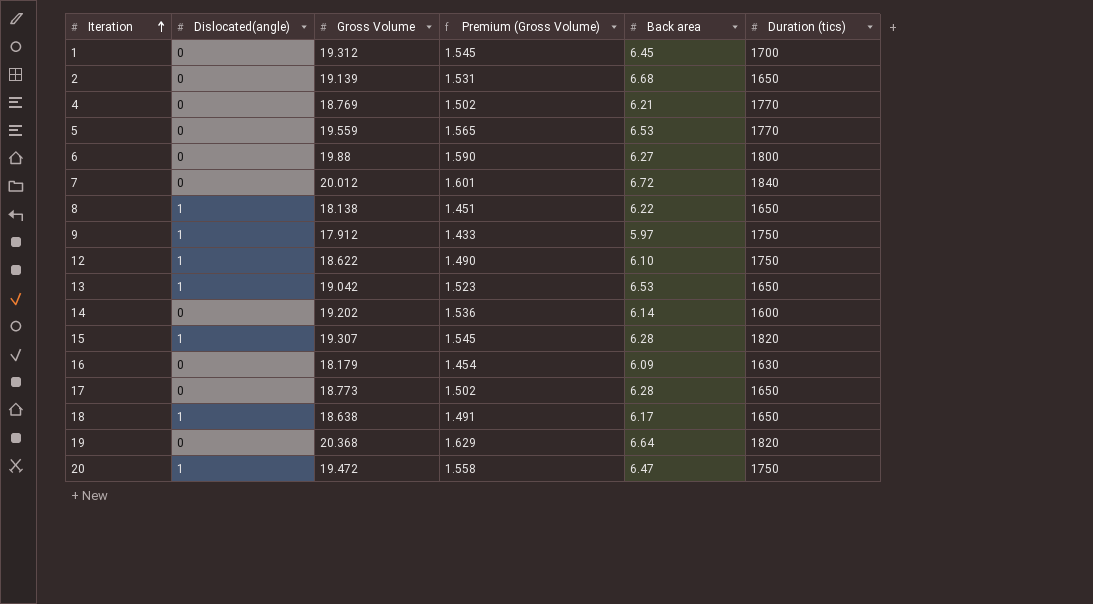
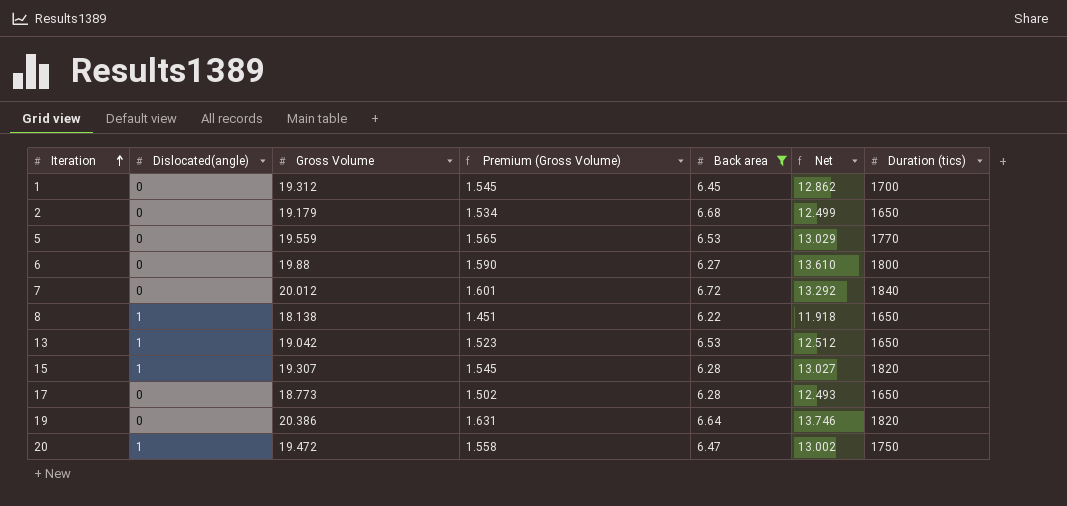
filter: none -> Back area >= 6.22
column Net | formula: none -> [Gross Volume] - [Back area]
2 | Gross Volume: 19.139 -> 19.179
2 | Premium (Gross Volume): 1.531 -> 1.534
19 | Gross Volume: 20.368 -> 20.386
19 | Premium (Gross Volume): 1.629 -> 1.631

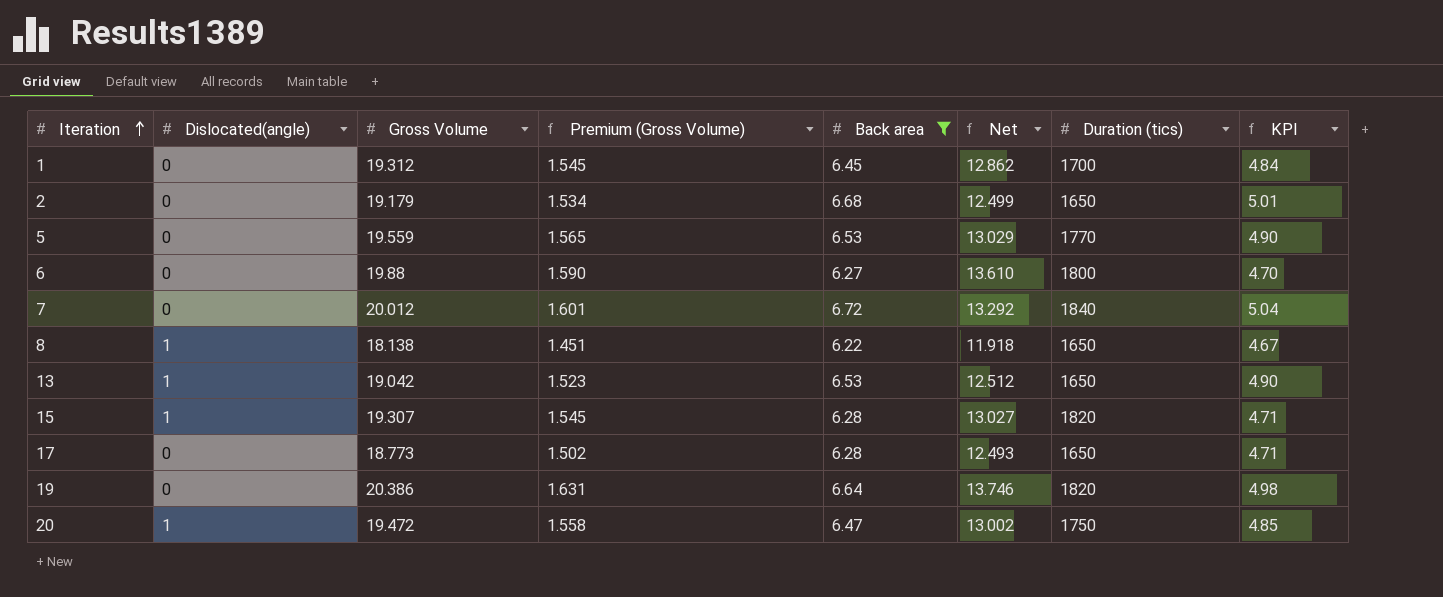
column KPI | formula: none -> [Back area] * 0.75

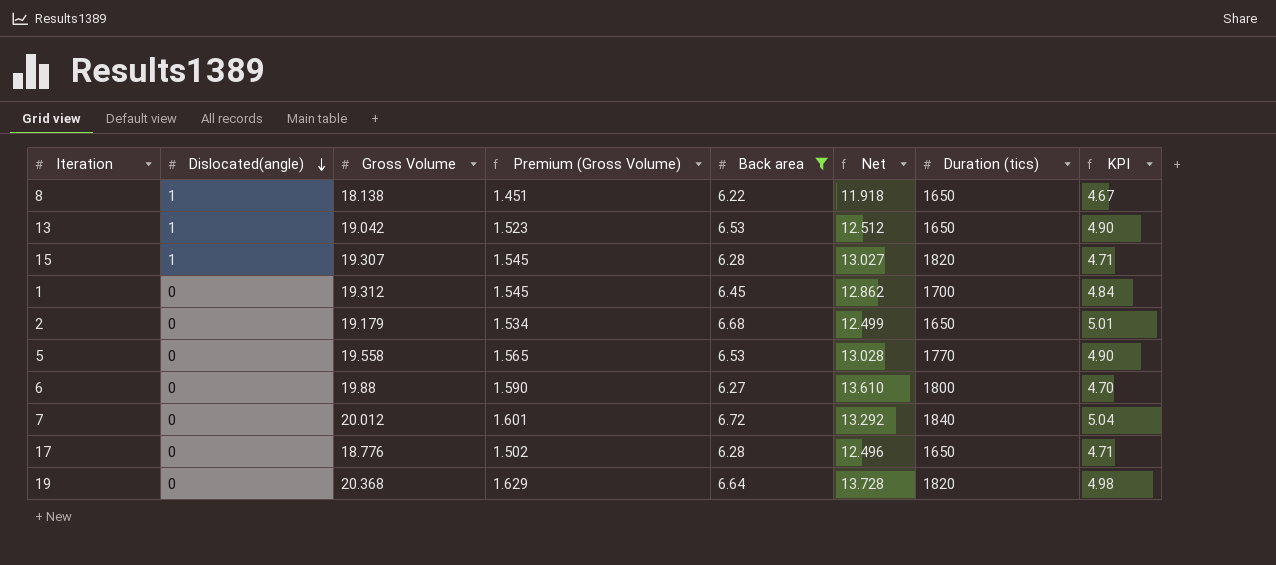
row order: Iteration ascending -> Dislocated(angle) descending
row 20: 1 | 19.472 | 1.558 | 6.47 | 13.002 | 1750 | 4.85 -> none
5 | Gross Volume: 19.559 -> 19.558
5 | Net: 13.029 -> 13.028
17 | Gross Volume: 18.773 -> 18.776
17 | Net: 12.493 -> 12.496
19 | Gross Volume: 20.386 -> 20.368
19 | Premium (Gross Volume): 1.631 -> 1.629
19 | Net: 13.746 -> 13.728

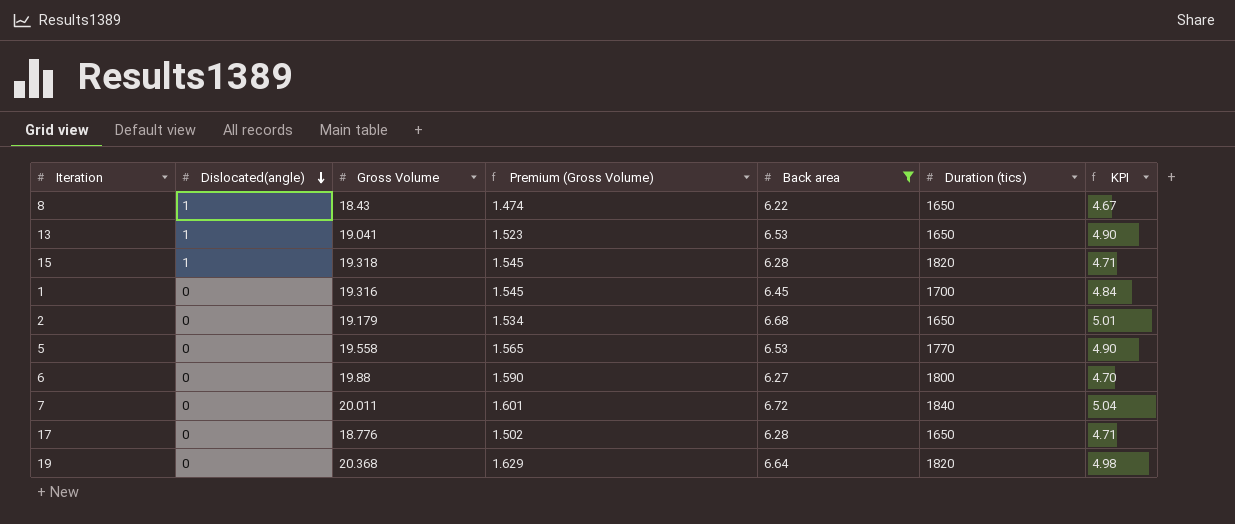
column Net | formula: [Gross Volume] - [Back area] -> none
8 | Gross Volume: 18.138 -> 18.43
8 | Premium (Gross Volume): 1.451 -> 1.474
13 | Gross Volume: 19.042 -> 19.041
15 | Gross Volume: 19.307 -> 19.318
1 | Gross Volume: 19.312 -> 19.316
7 | Gross Volume: 20.012 -> 20.011

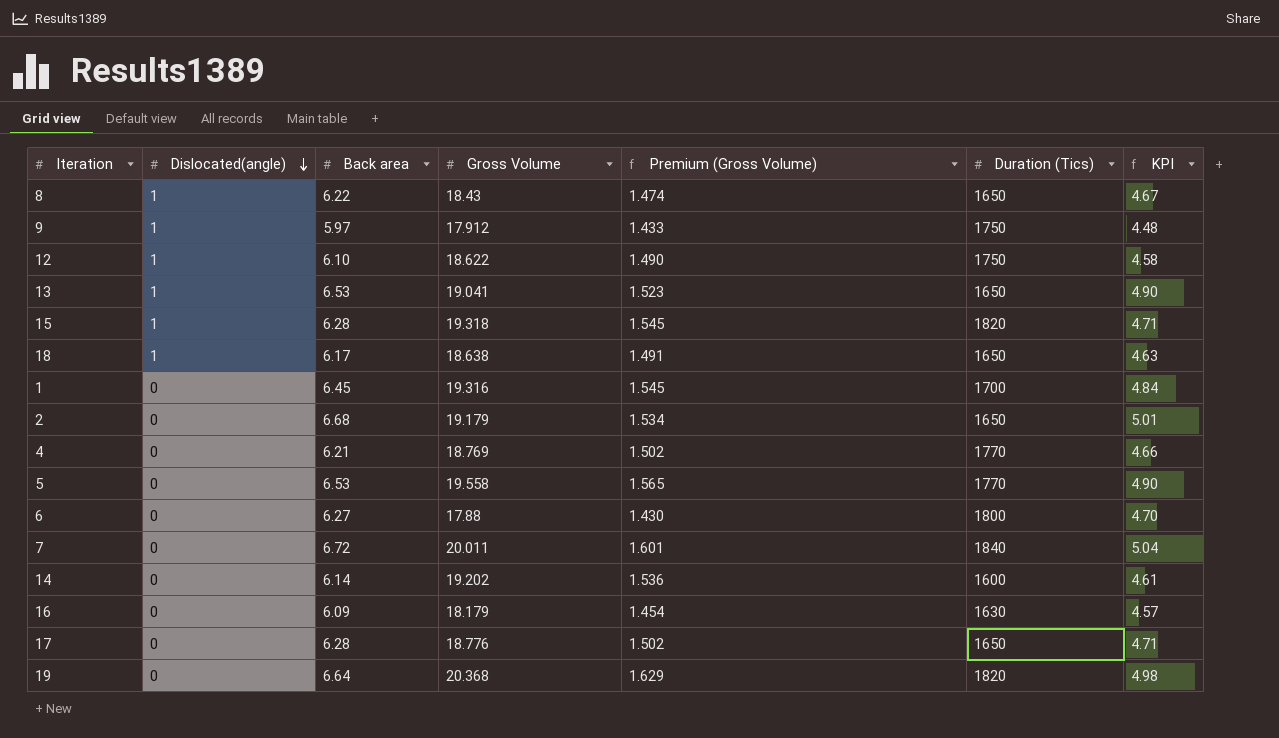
filter: Back area >= 6.22 -> none
column Back area | position: 5 -> 3
column name: Duration (tics) -> Duration (Tics)
6 | Gross Volume: 19.88 -> 17.88
6 | Premium (Gross Volume): 1.590 -> 1.430

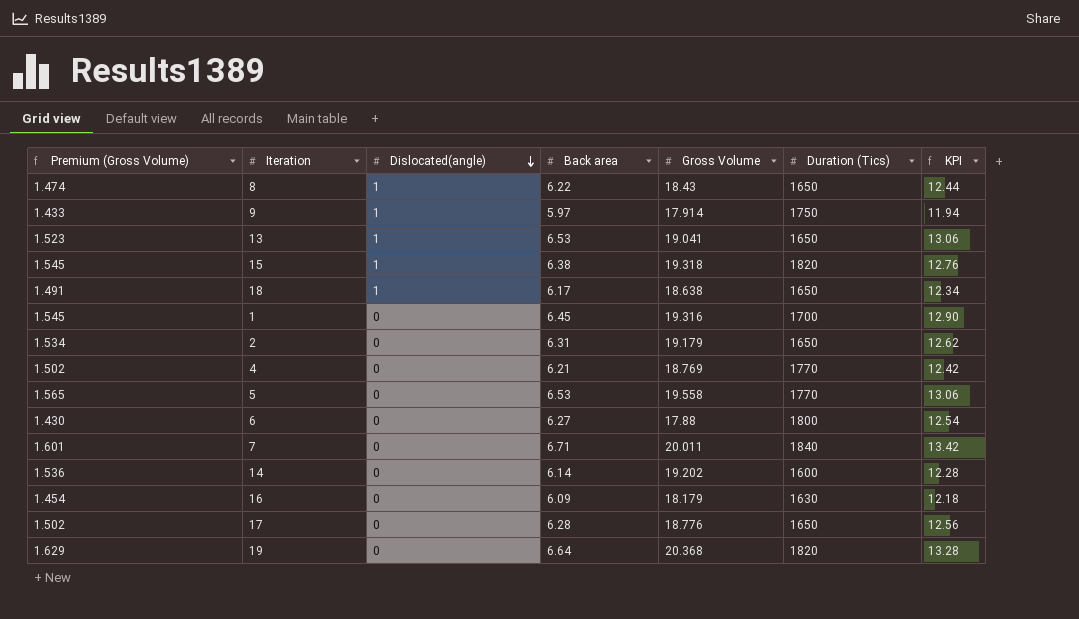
column Premium (Gross Volume) | position: 5 -> 1
column KPI | formula: [Back area] * 0.75 -> [Back area] * 2
row 12: 1 | 6.10 | 18.622 | 1.490 | 1750 | 4.58 -> none
9 | Gross Volume: 17.912 -> 17.914
15 | Back area: 6.28 -> 6.38
2 | Back area: 6.68 -> 6.31
7 | Back area: 6.72 -> 6.71

